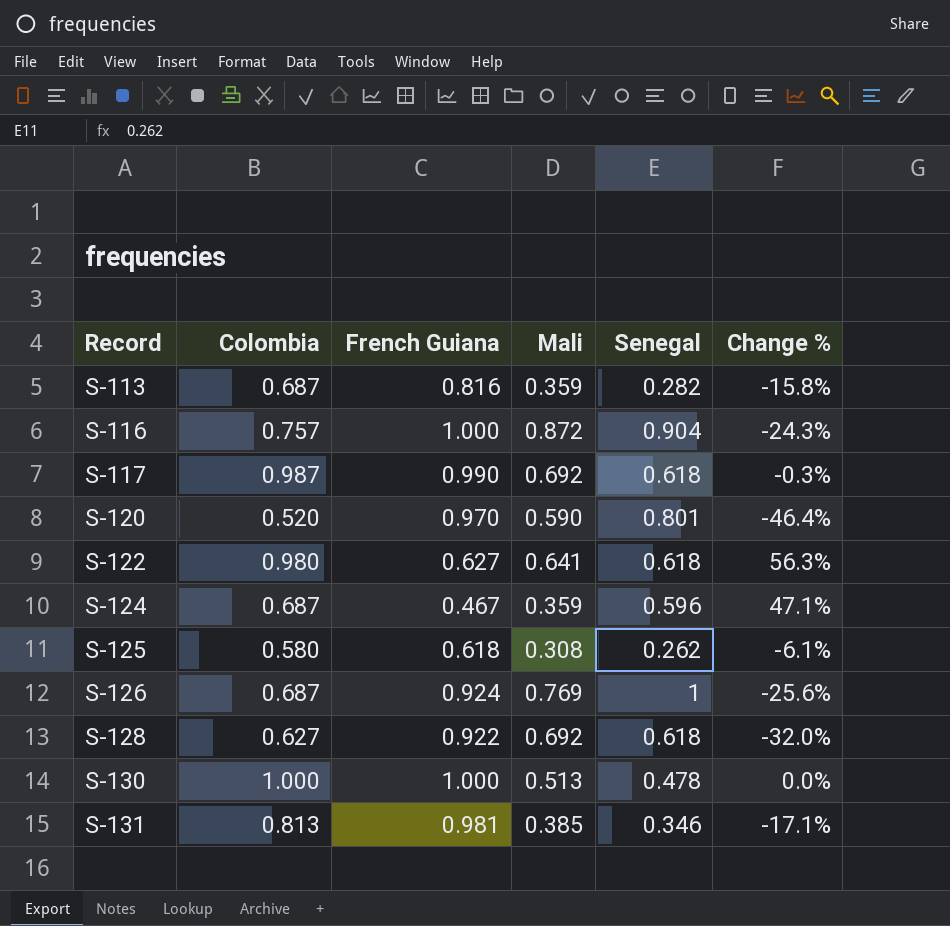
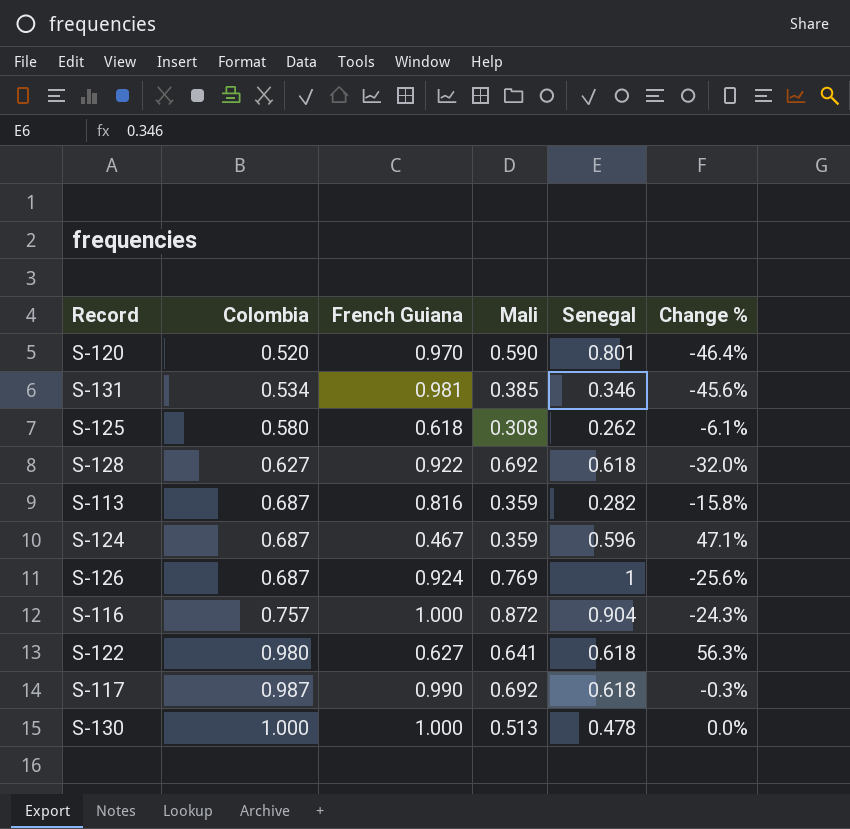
row order: Record ascending -> Colombia ascending
S-131 | Colombia: 0.813 -> 0.534
S-131 | Change %: -17.1% -> -45.6%

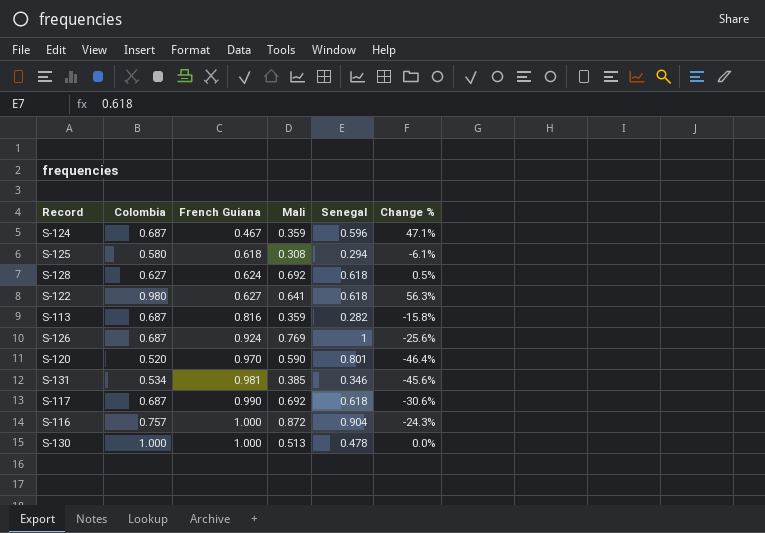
row order: Colombia ascending -> French Guiana ascending
S-125 | Senegal: 0.262 -> 0.294
S-128 | French Guiana: 0.922 -> 0.624
S-128 | Change %: -32.0% -> 0.5%
S-117 | Colombia: 0.987 -> 0.687
S-117 | Change %: -0.3% -> -30.6%

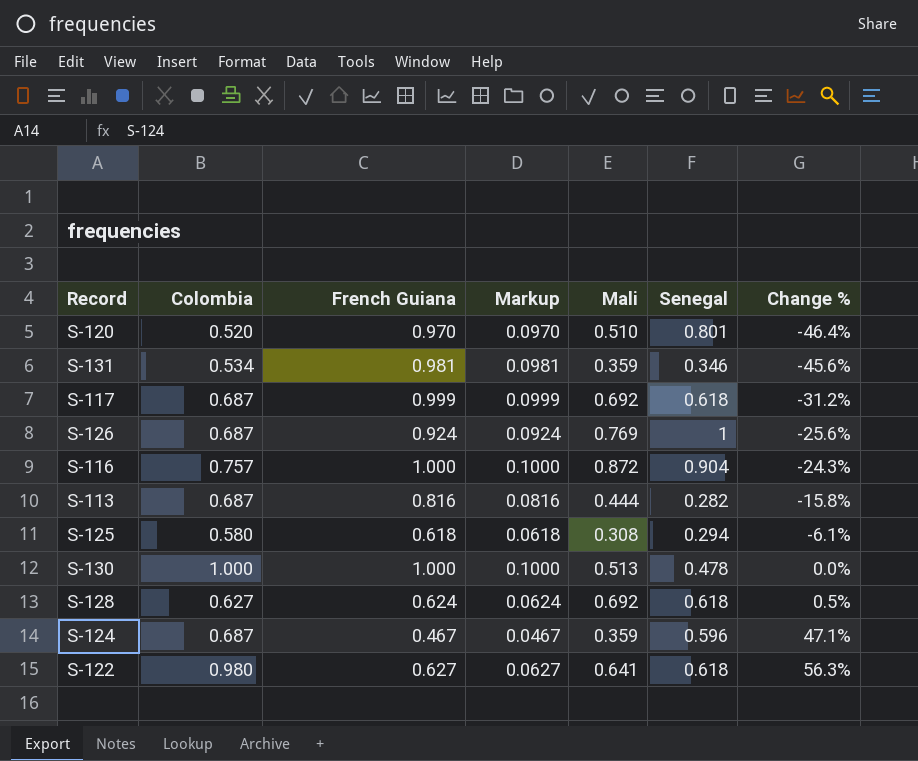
row order: French Guiana ascending -> Change % ascending
column Markup | formula: none -> [French Guiana] * 0.1
S-120 | Mali: 0.590 -> 0.510
S-131 | Mali: 0.385 -> 0.359
S-117 | French Guiana: 0.990 -> 0.999
S-117 | Change %: -30.6% -> -31.2%
S-113 | Mali: 0.359 -> 0.444

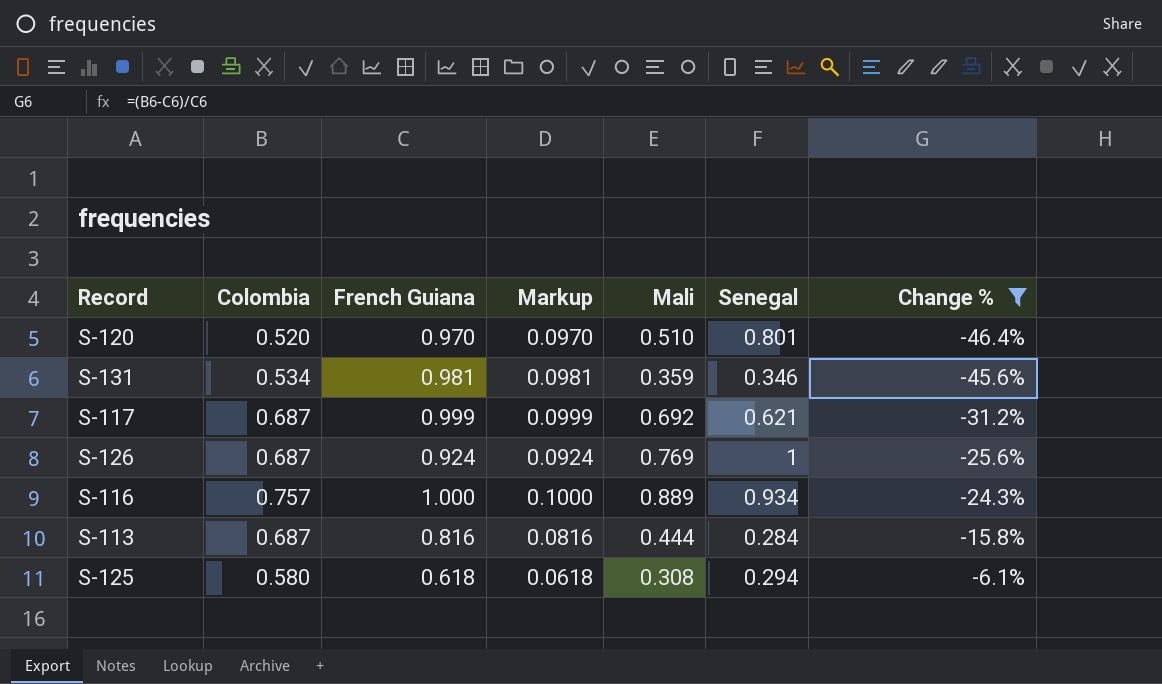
filter: none -> Change % <= -6.1%
S-117 | Senegal: 0.618 -> 0.621
S-116 | Mali: 0.872 -> 0.889
S-116 | Senegal: 0.904 -> 0.934
S-113 | Senegal: 0.282 -> 0.284

